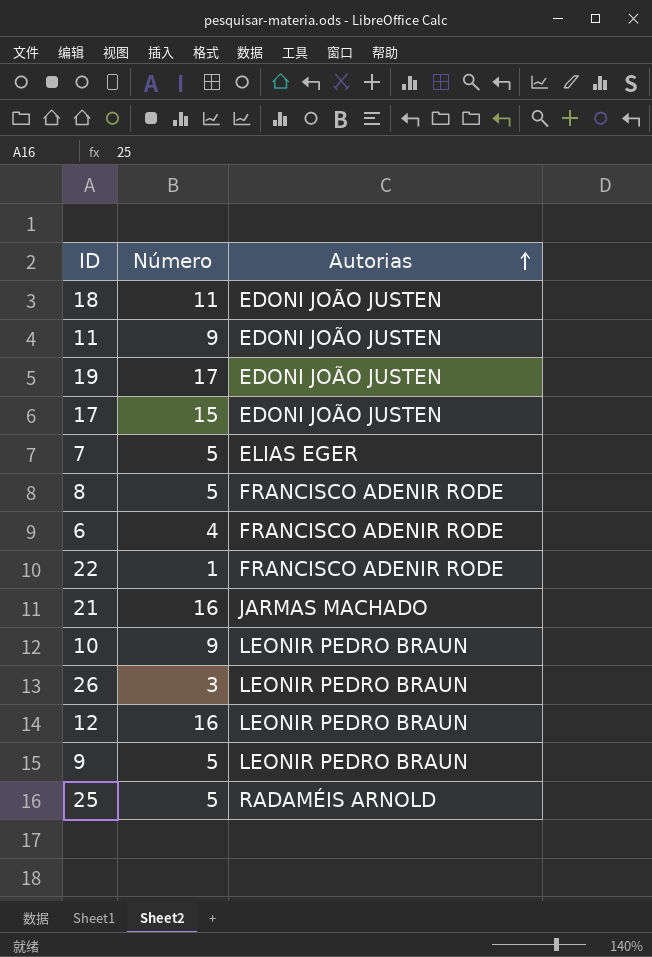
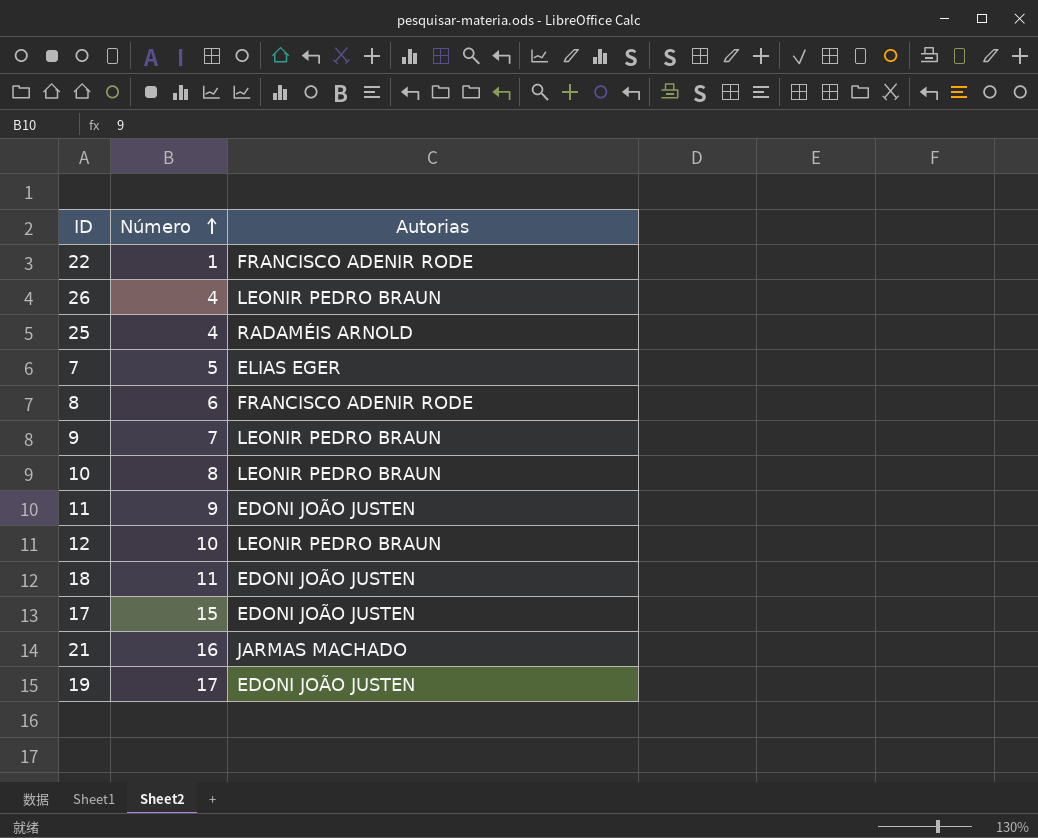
row order: Autorias ascending -> Número ascending
row 6: 4 | FRANCISCO ADENIR RODE -> none
26 | Número: 3 -> 4
25 | Número: 5 -> 4
8 | Número: 5 -> 6
9 | Número: 5 -> 7
10 | Número: 9 -> 8
12 | Número: 16 -> 10

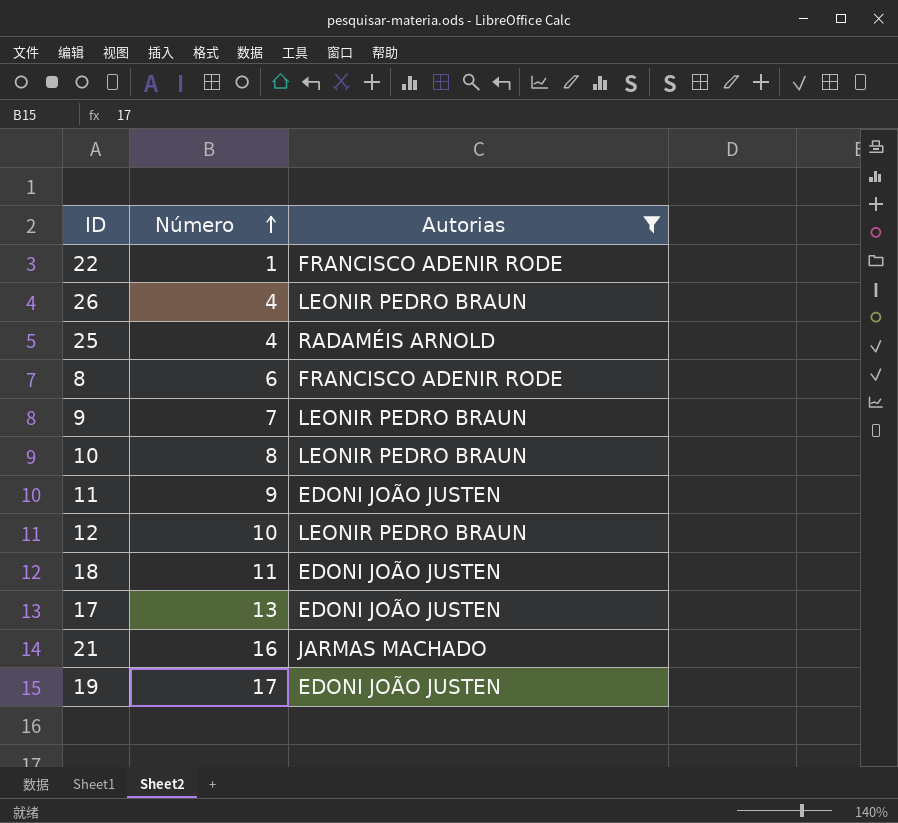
filter: none -> Autorias != ELIAS EGER
17 | Número: 15 -> 13

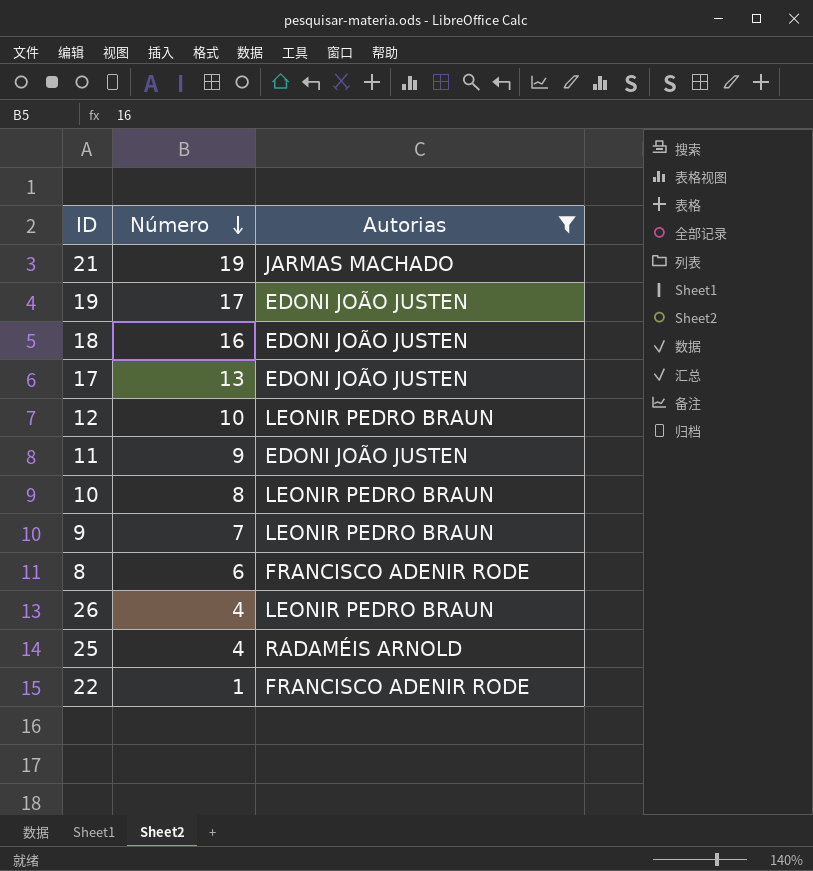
row order: Número ascending -> Número descending
21 | Número: 16 -> 19
18 | Número: 11 -> 16

